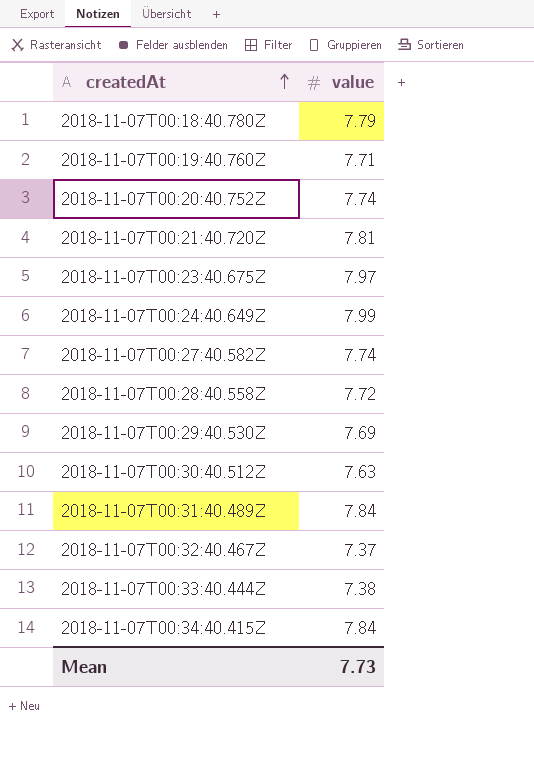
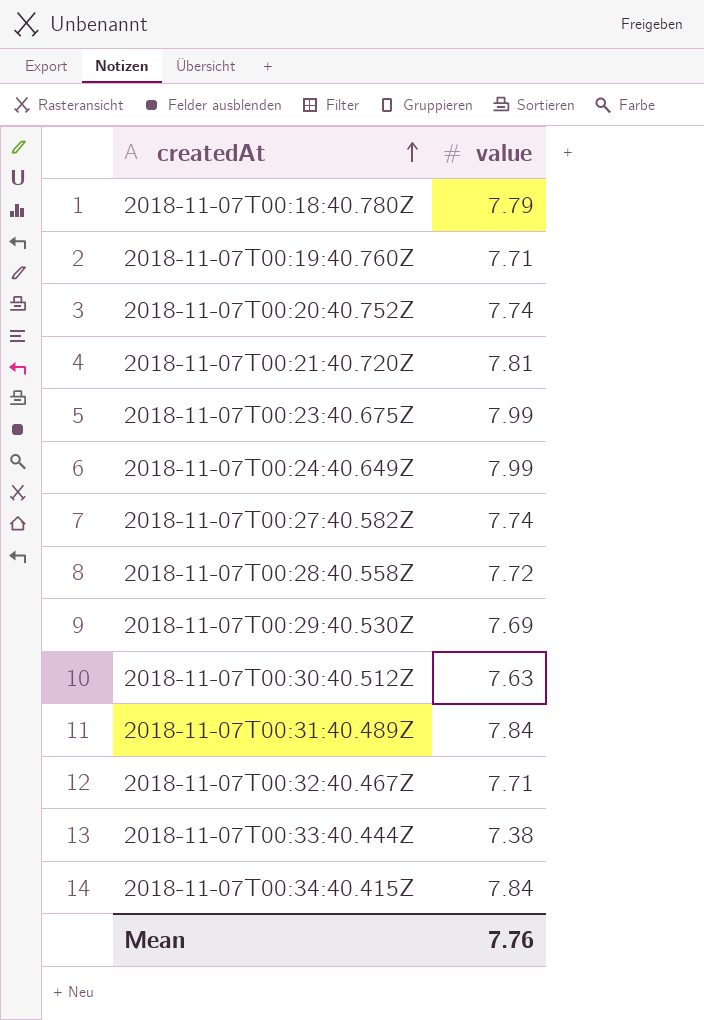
2018-11-07T00:23:40.675Z | value: 7.97 -> 7.99
2018-11-07T00:32:40.467Z | value: 7.37 -> 7.71
Mean | value: 7.73 -> 7.76

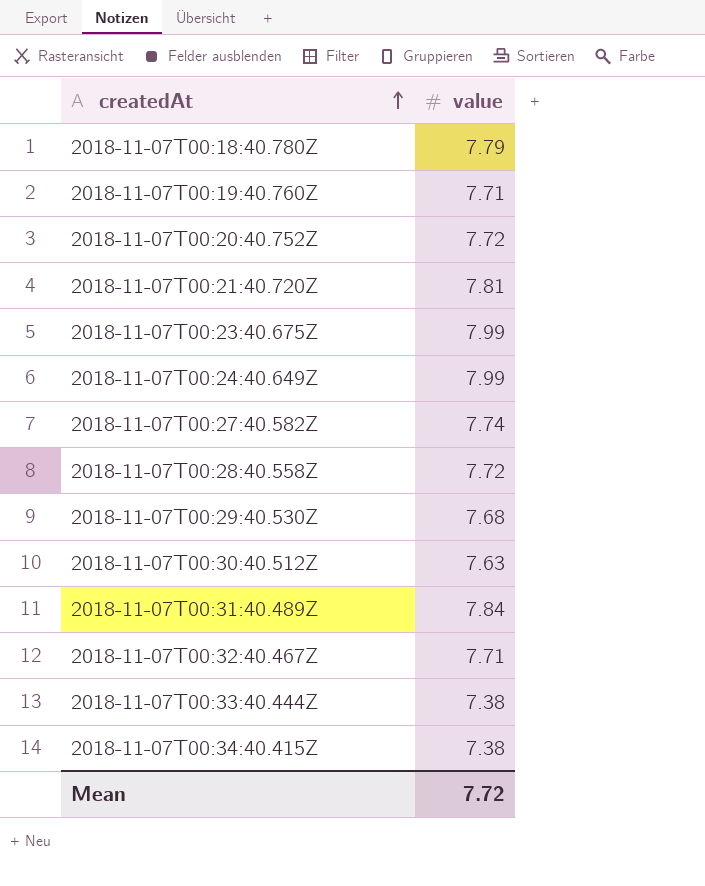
2018-11-07T00:20:40.752Z | value: 7.74 -> 7.72
2018-11-07T00:29:40.530Z | value: 7.69 -> 7.68
2018-11-07T00:34:40.415Z | value: 7.84 -> 7.38
Mean | value: 7.76 -> 7.72

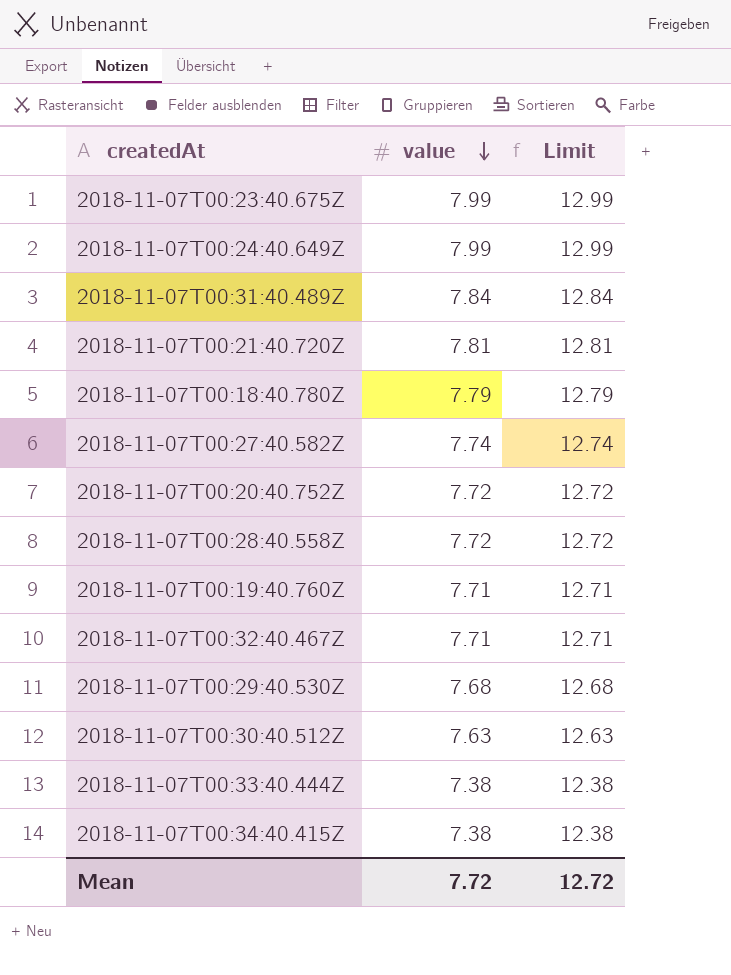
row order: createdAt ascending -> value descending
column Limit | formula: none -> [value] + 5

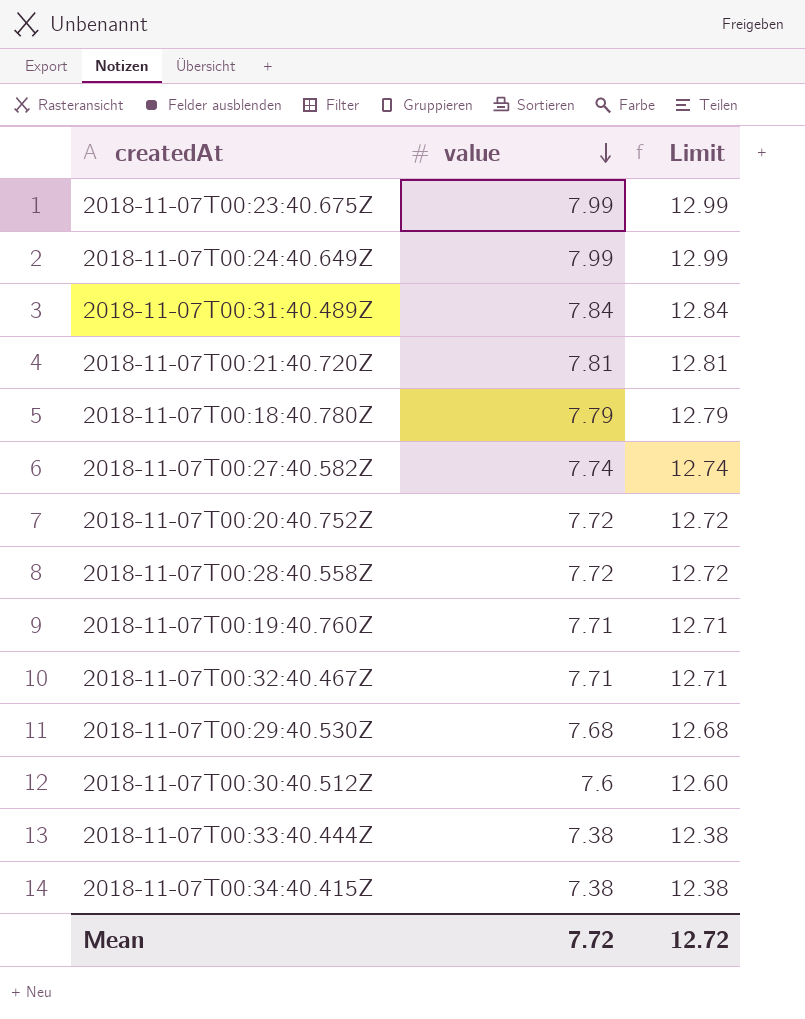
2018-11-07T00:30:40.512Z | value: 7.63 -> 7.6
2018-11-07T00:30:40.512Z | Limit: 12.63 -> 12.60

